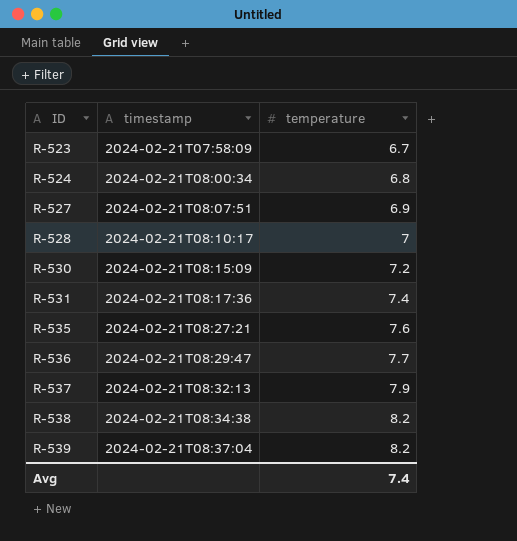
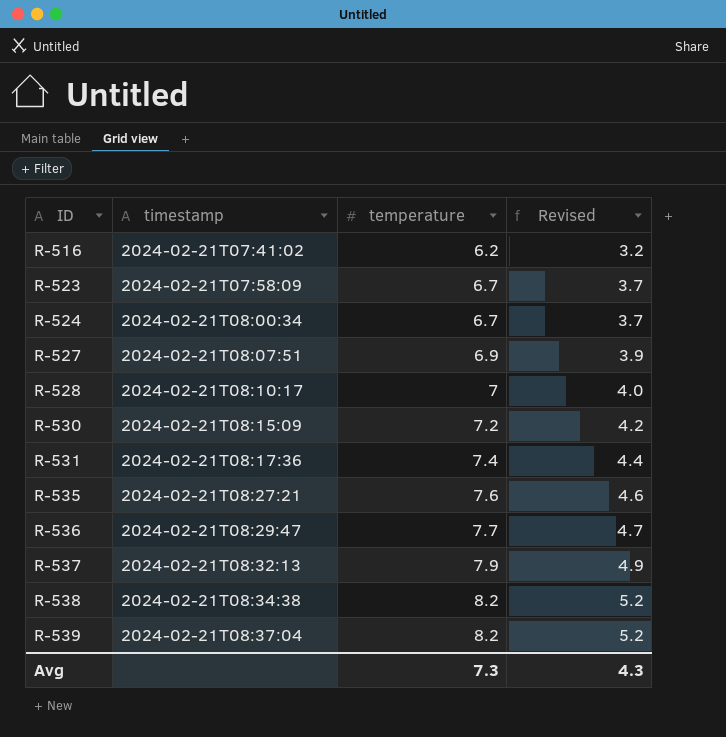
column Revised | formula: none -> [temperature] - 3
row R-516: none -> 2024-02-21T07:41:02 | 6.2 | 3.2
R-524 | temperature: 6.8 -> 6.7
Avg | temperature: 7.4 -> 7.3

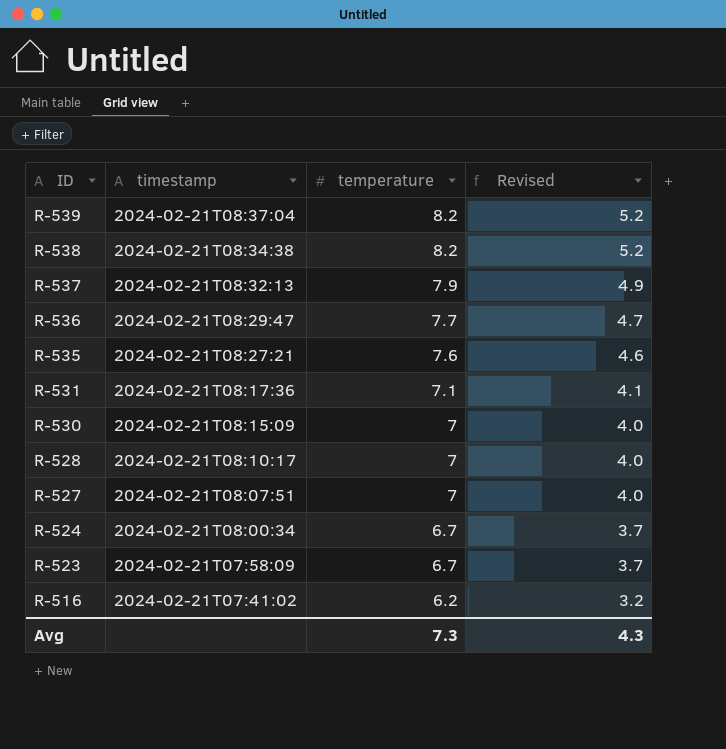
row order: ID ascending -> ID descending
R-531 | temperature: 7.4 -> 7.1
R-531 | Revised: 4.4 -> 4.1
R-530 | temperature: 7.2 -> 7
R-530 | Revised: 4.2 -> 4.0
R-527 | temperature: 6.9 -> 7
R-527 | Revised: 3.9 -> 4.0

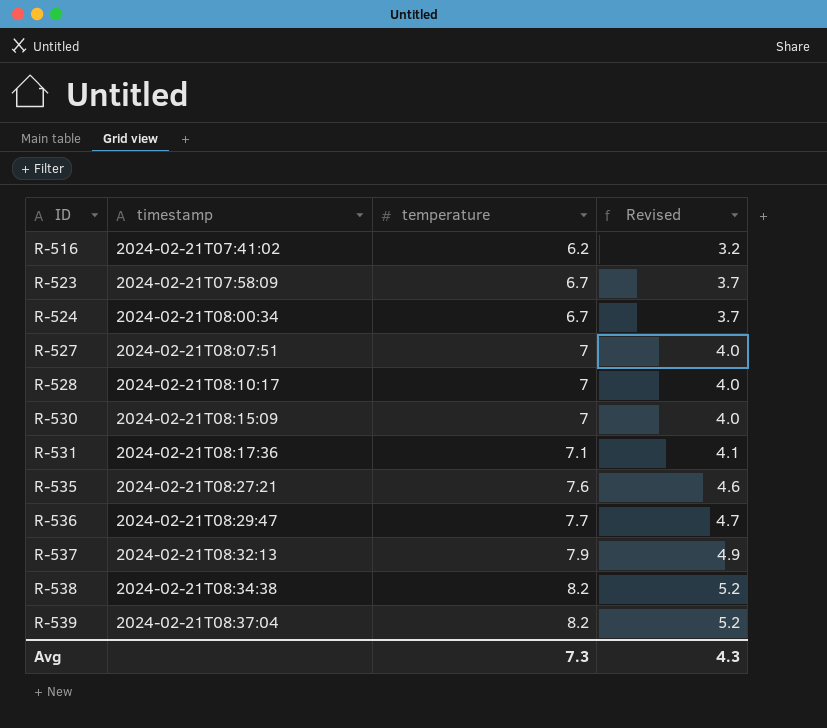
row order: ID descending -> ID ascending

